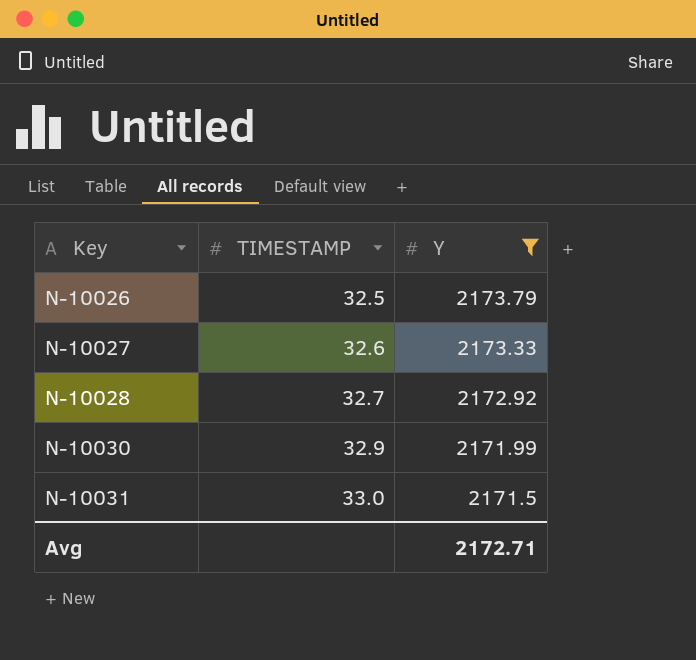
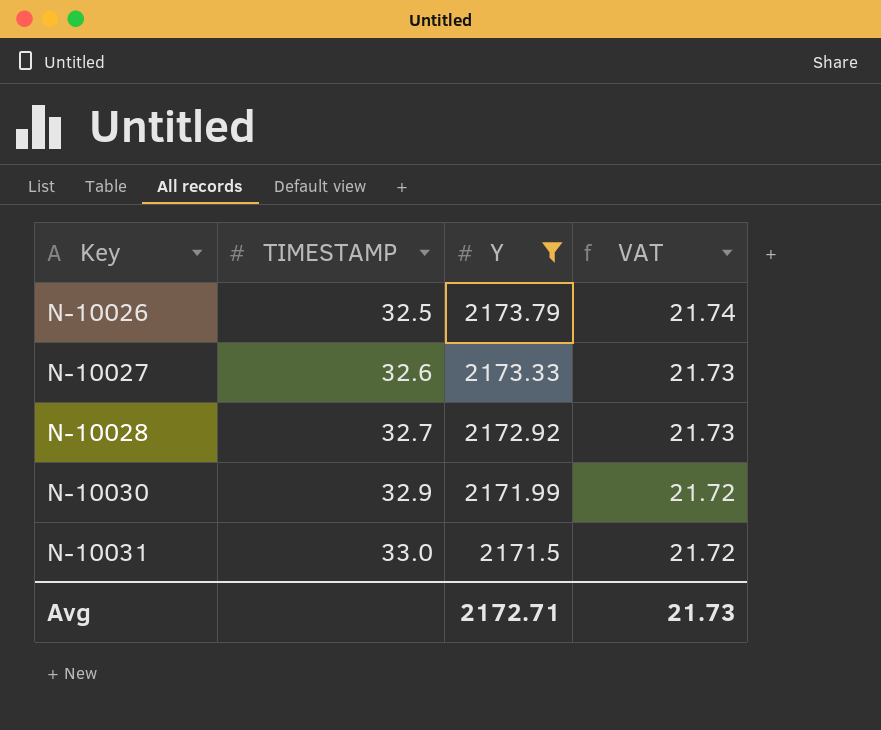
column VAT | formula: none -> [Y] * 0.01

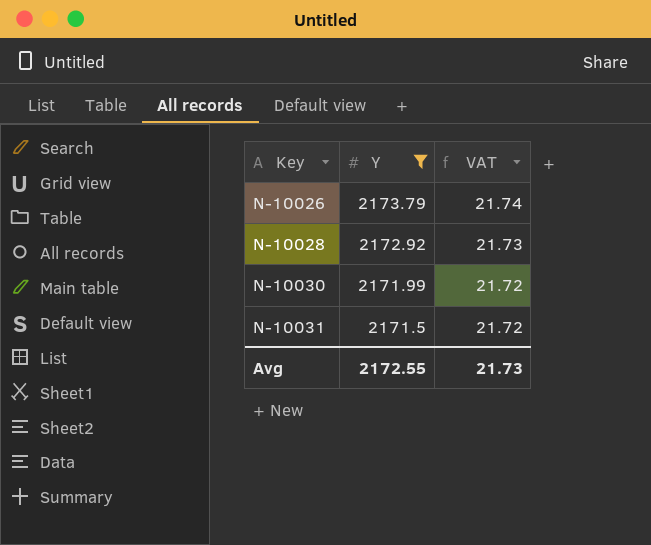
column TIMESTAMP | position: 2 -> none
row N-10027: 32.6 | 2173.33 | 21.73 -> none
Avg | Y: 2172.71 -> 2172.55

